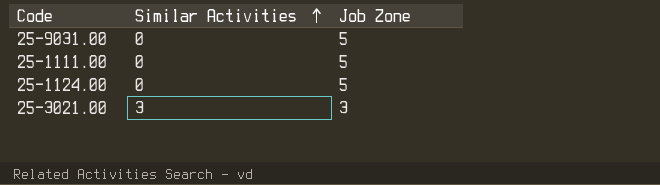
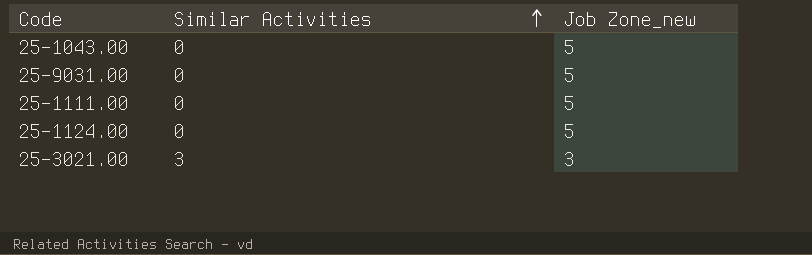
column name: Job Zone -> Job Zone_new
row 25-1043.00: none -> 0 | 5

